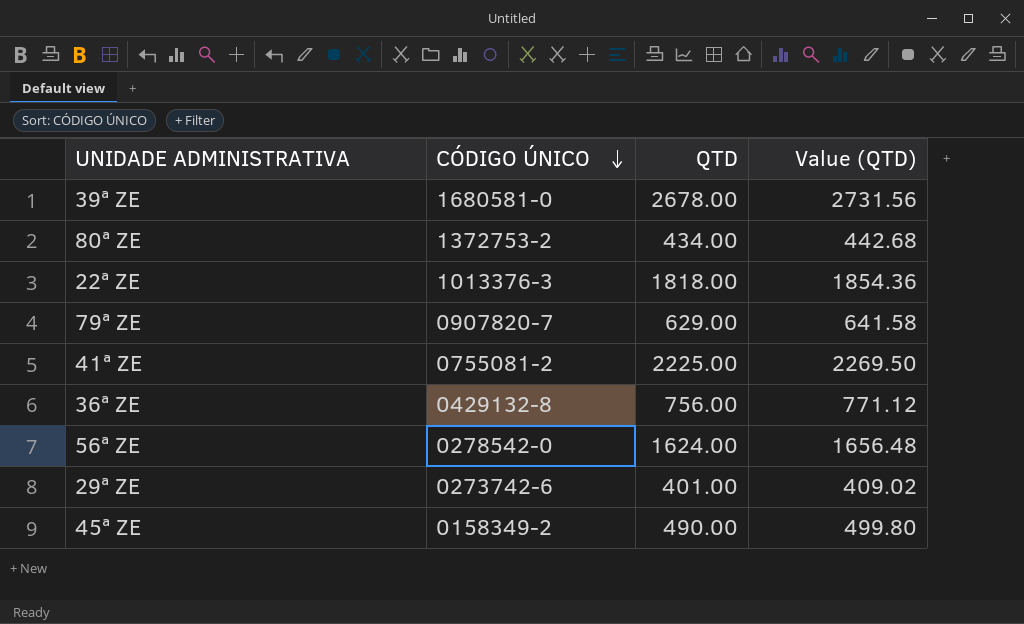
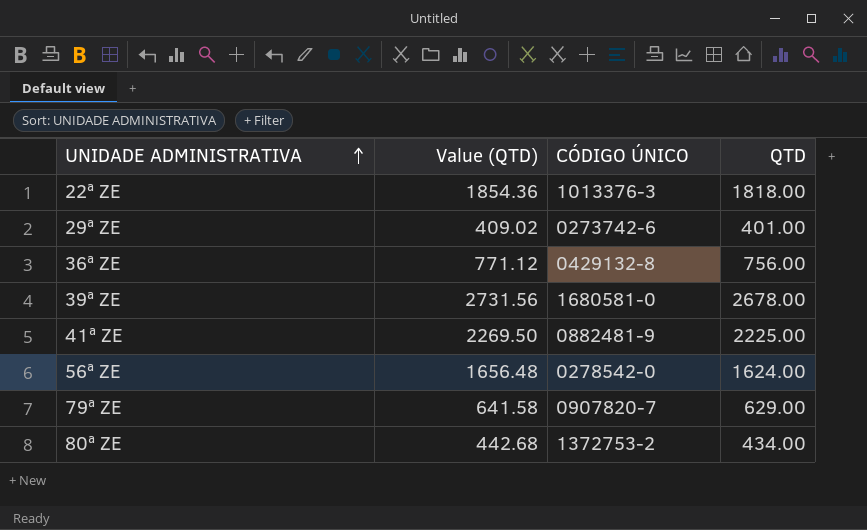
row order: CÓDIGO ÚNICO descending -> UNIDADE ADMINISTRATIVA ascending
column Value (QTD) | position: 4 -> 2
row 45ª ZE: 0158349-2 | 490.00 | 499.80 -> none
41ª ZE | CÓDIGO ÚNICO: 0755081-2 -> 0882481-9

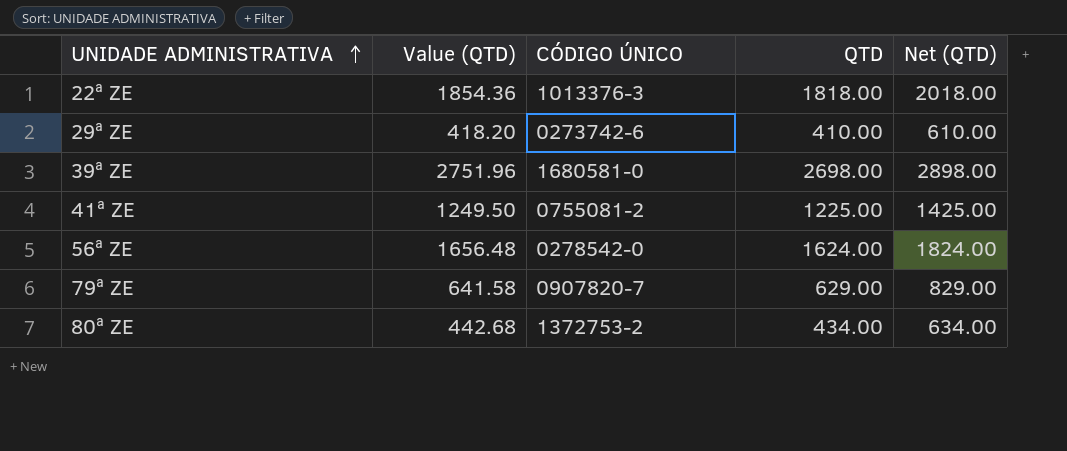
column Net (QTD) | formula: none -> [QTD] + 200
row 36ª ZE: 771.12 | 0429132-8 | 756.00 -> none
29ª ZE | Value (QTD): 409.02 -> 418.20
29ª ZE | QTD: 401.00 -> 410.00
39ª ZE | Value (QTD): 2731.56 -> 2751.96
39ª ZE | QTD: 2678.00 -> 2698.00
41ª ZE | Value (QTD): 2269.50 -> 1249.50
41ª ZE | CÓDIGO ÚNICO: 0882481-9 -> 0755081-2
41ª ZE | QTD: 2225.00 -> 1225.00

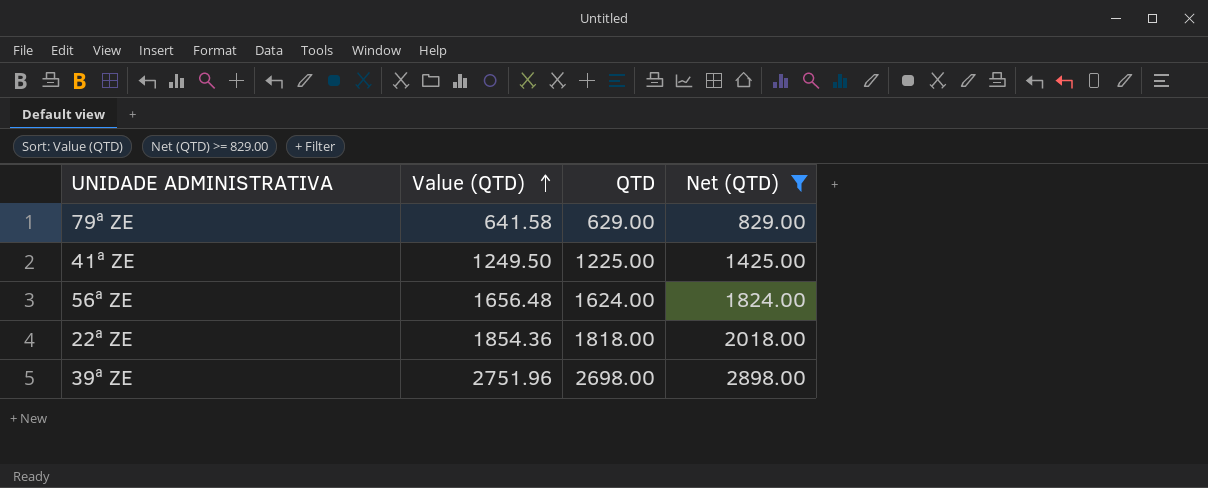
filter: none -> Net (QTD) >= 829.00
row order: UNIDADE ADMINISTRATIVA ascending -> Value (QTD) ascending
column CÓDIGO ÚNICO | position: 3 -> none

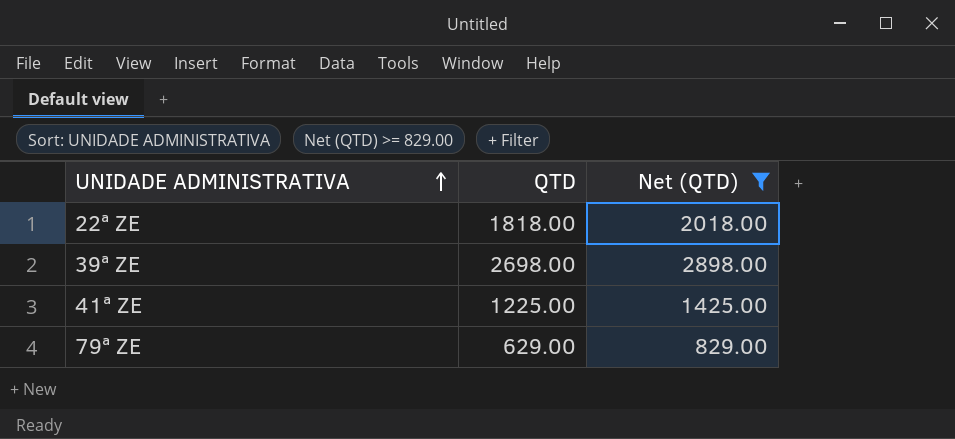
row order: Value (QTD) ascending -> UNIDADE ADMINISTRATIVA ascending
column Value (QTD) | formula: [QTD] * 1.02 -> none
row 56ª ZE: 1656.48 | 1624.00 | 1824.00 -> none

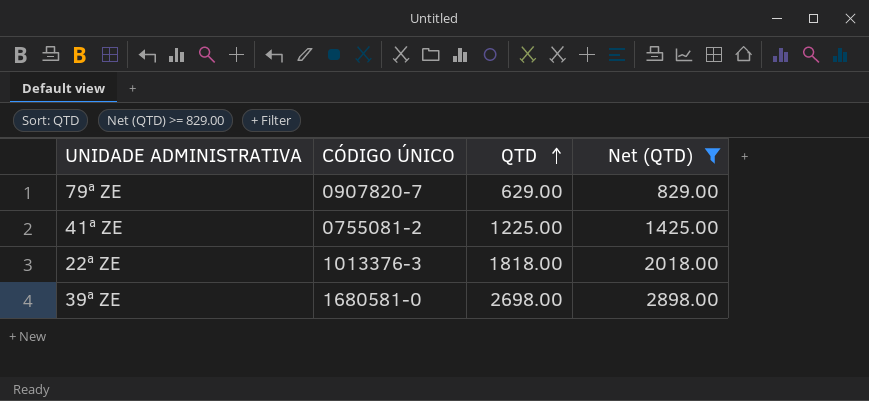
row order: UNIDADE ADMINISTRATIVA ascending -> QTD ascending
column CÓDIGO ÚNICO | position: none -> 2

